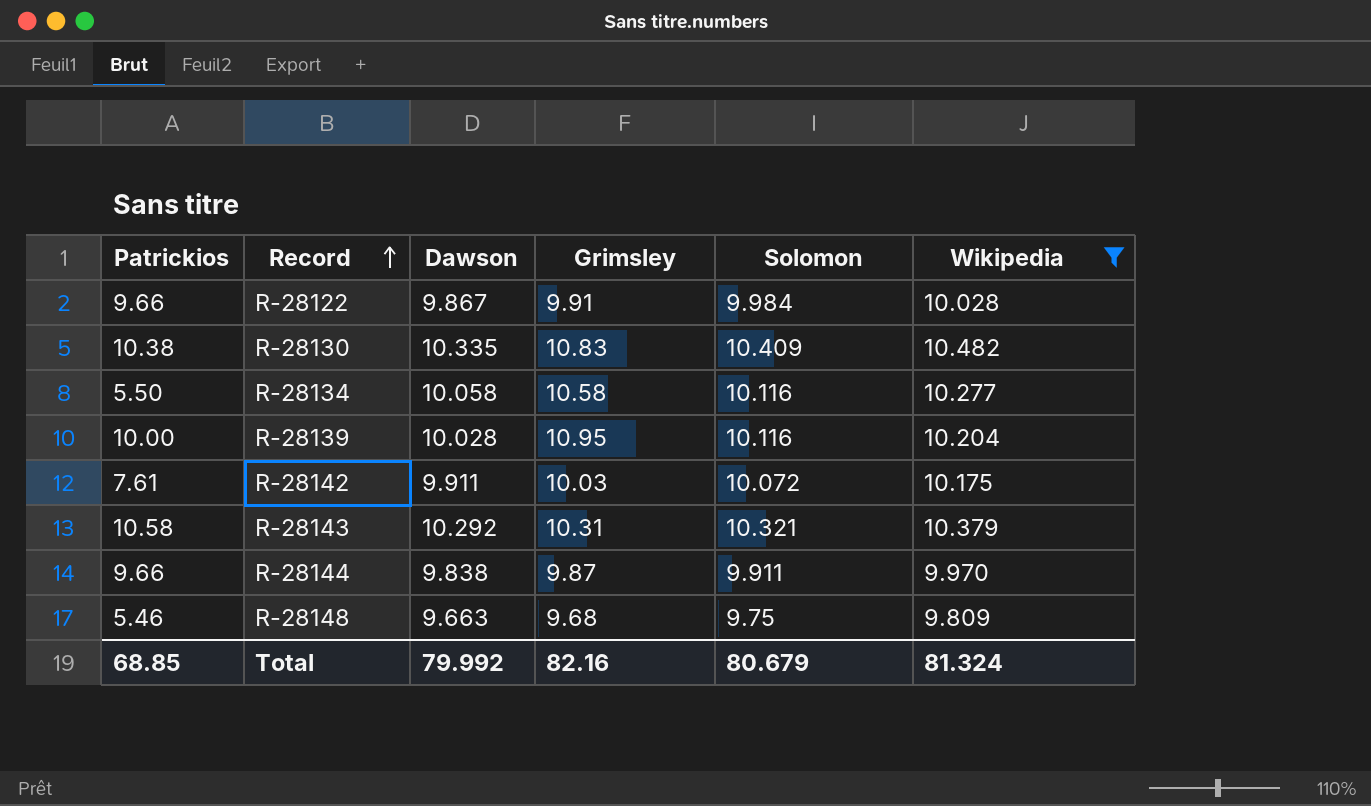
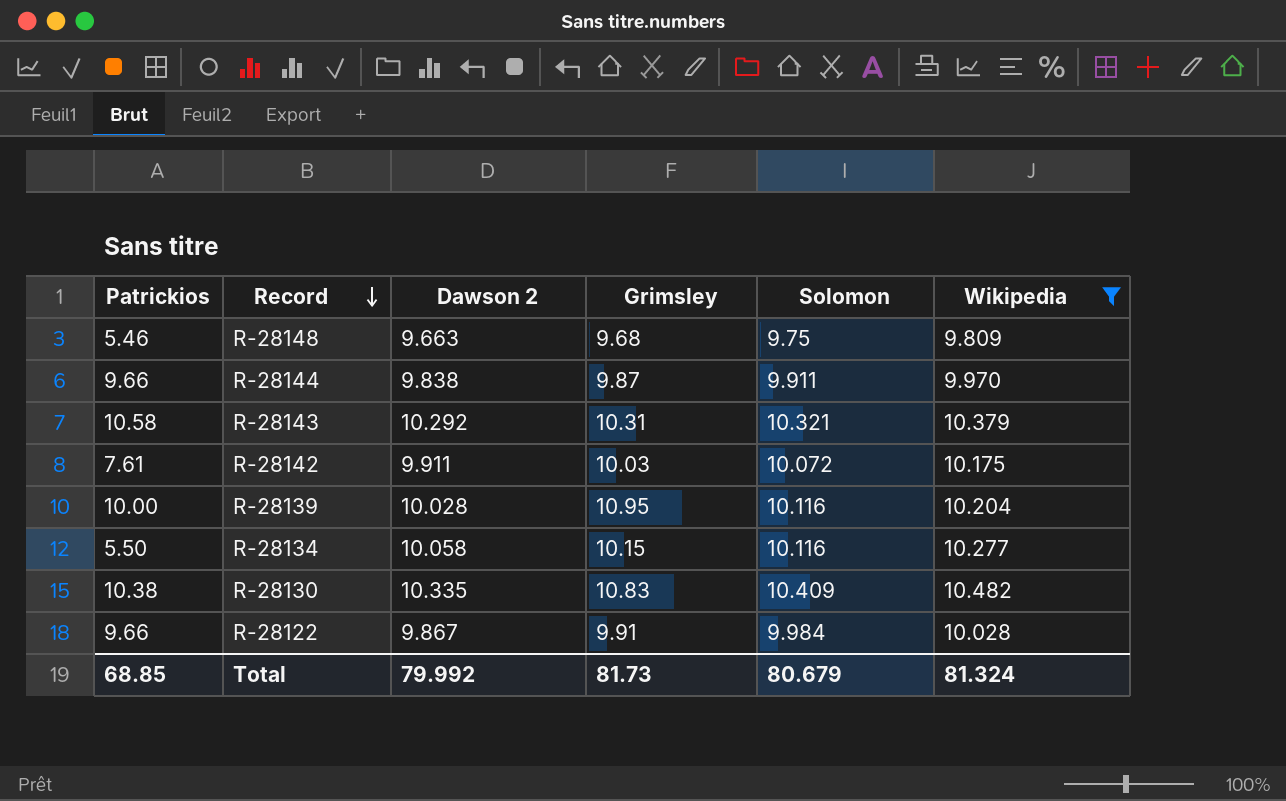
row order: Record ascending -> Record descending
column name: Dawson -> Dawson 2
R-28134 | Grimsley: 10.58 -> 10.15
Total | Grimsley: 82.16 -> 81.73

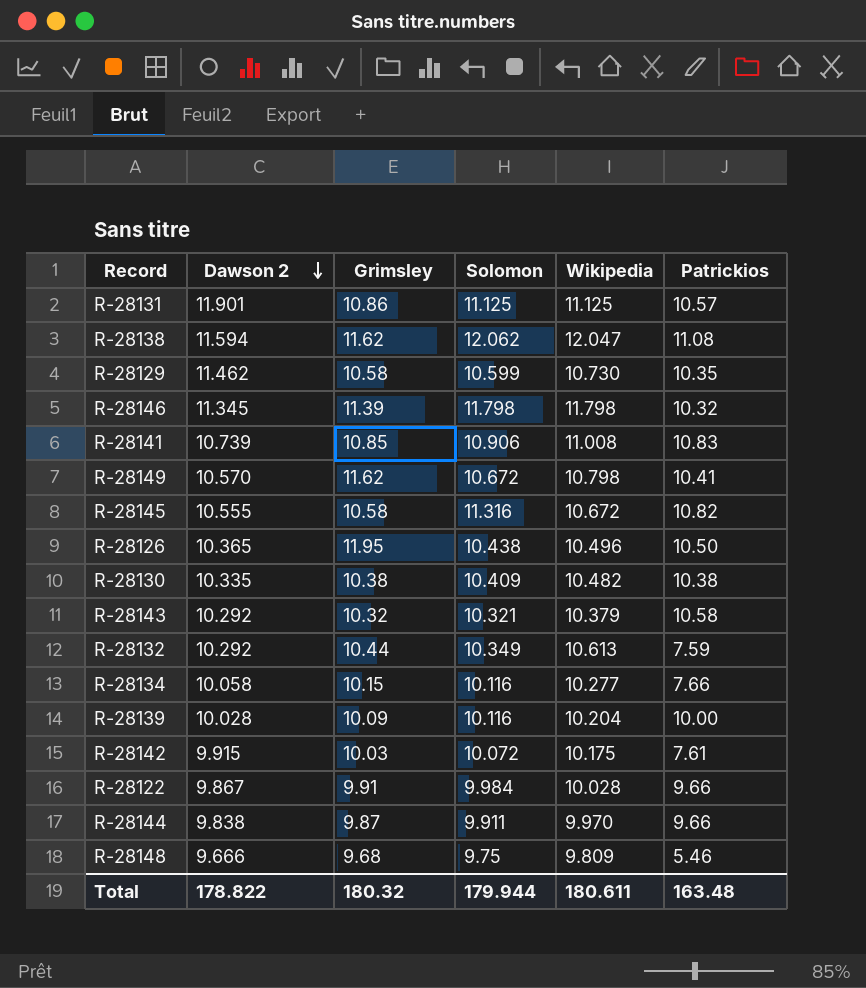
filter: Wikipedia <= 10.482 -> none
row order: Record descending -> Dawson 2 descending
column Patrickios | position: 1 -> 6
R-28130 | Grimsley: 10.83 -> 10.38
R-28143 | Grimsley: 10.31 -> 10.32
R-28134 | Patrickios: 5.50 -> 7.66
R-28139 | Grimsley: 10.95 -> 10.09
R-28142 | Dawson 2: 9.911 -> 9.915
R-28148 | Dawson 2: 9.663 -> 9.666
Total | Dawson 2: 79.992 -> 178.822
Total | Grimsley: 81.73 -> 180.32
Total | Solomon: 80.679 -> 179.944
Total | Wikipedia: 81.324 -> 180.611
Total | Patrickios: 68.85 -> 163.48

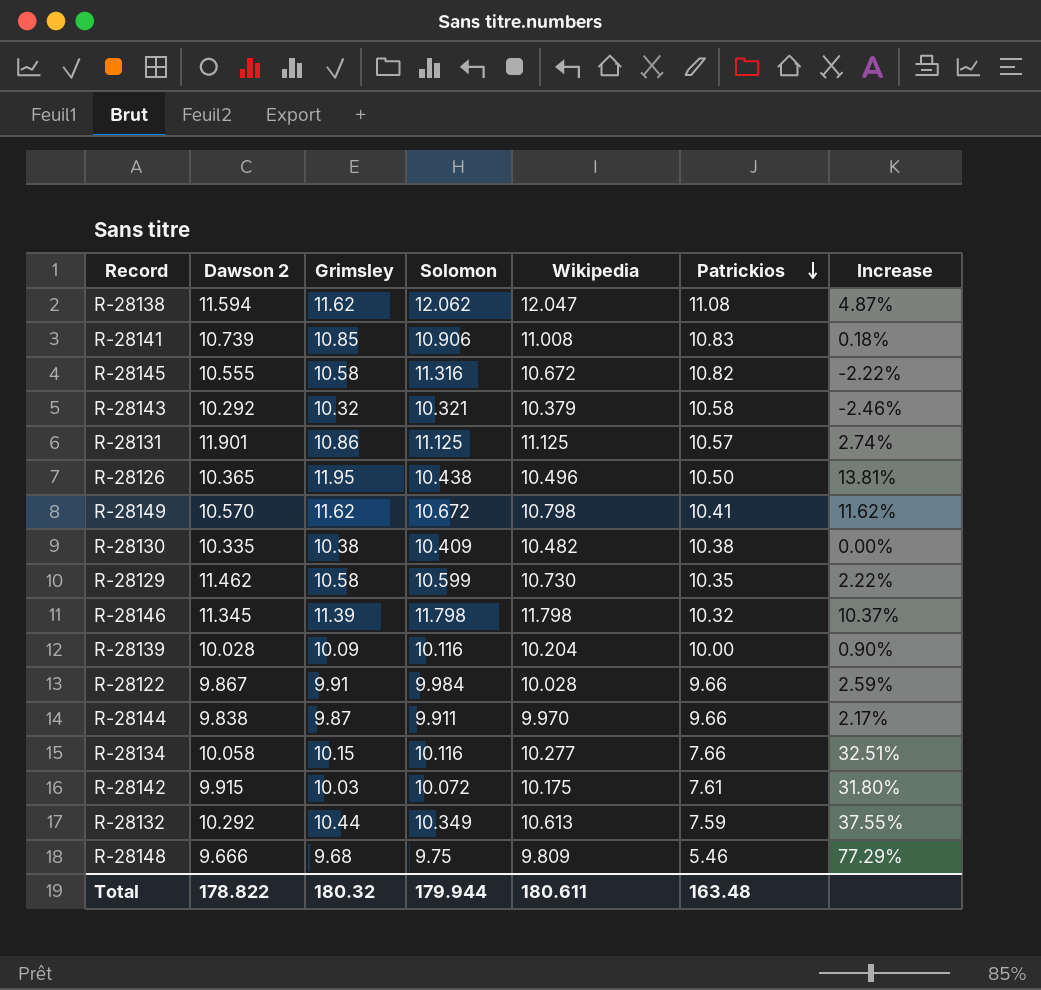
row order: Dawson 2 descending -> Patrickios descending
column Increase | formula: none -> ([Grimsley] - [Patrickios]) / [Patrickios]

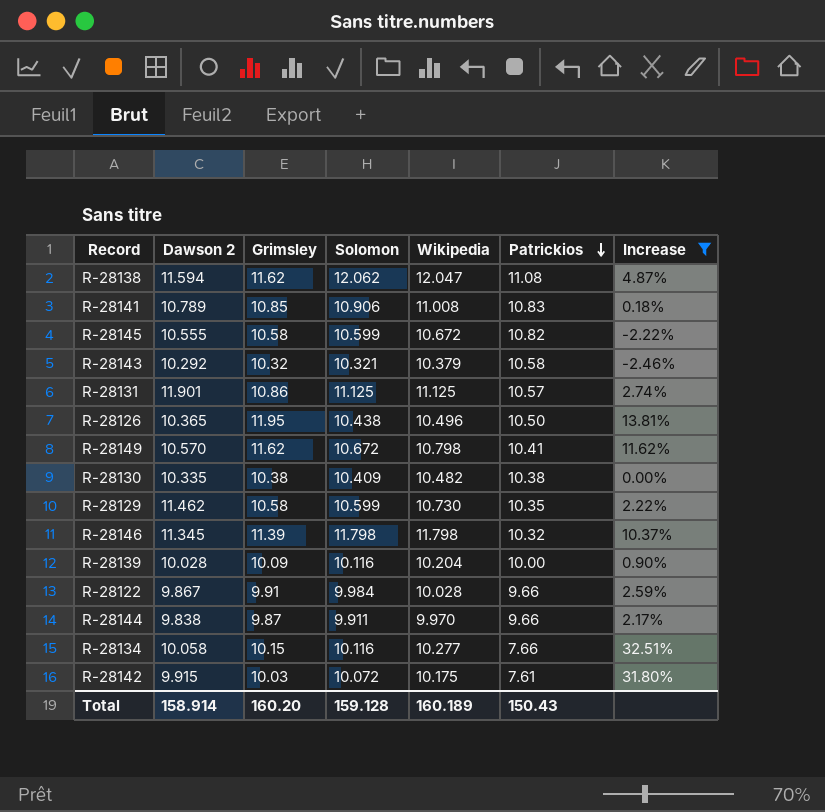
filter: none -> Increase <= 32.51%
R-28141 | Dawson 2: 10.739 -> 10.789
R-28145 | Solomon: 11.316 -> 10.599
Total | Dawson 2: 178.822 -> 158.914
Total | Grimsley: 180.32 -> 160.20
Total | Solomon: 179.944 -> 159.128
Total | Wikipedia: 180.611 -> 160.189
Total | Patrickios: 163.48 -> 150.43

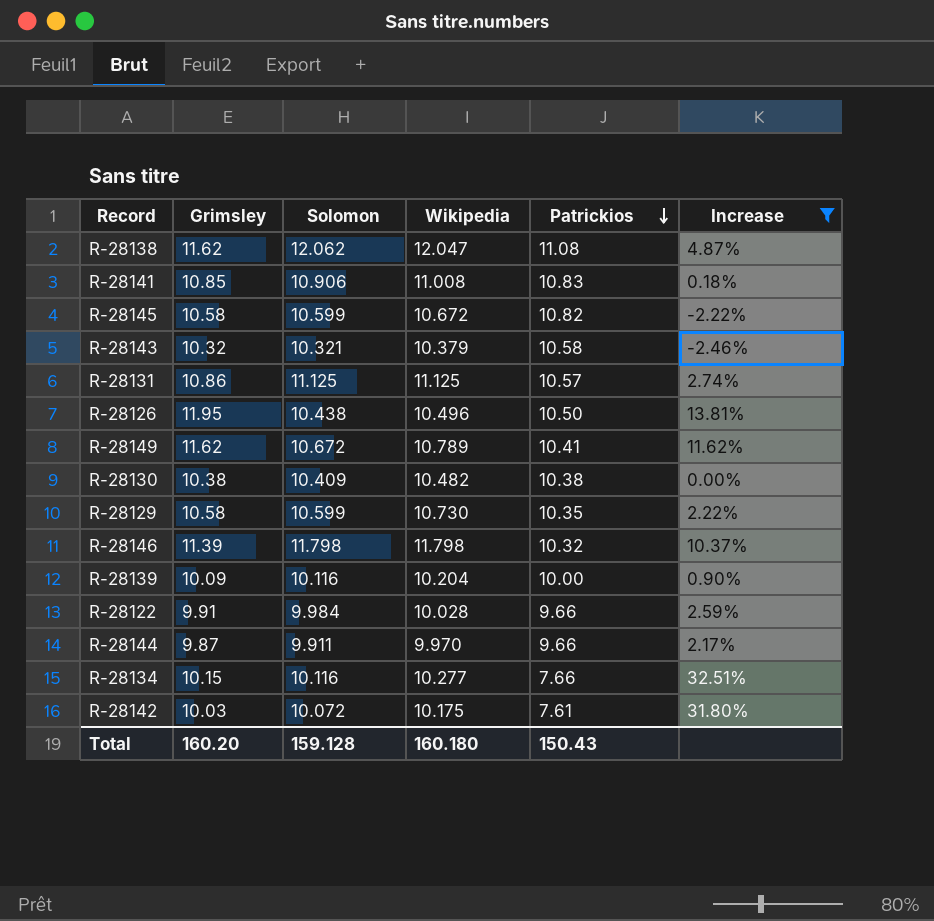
column Dawson 2 | position: 2 -> none
R-28149 | Wikipedia: 10.798 -> 10.789
Total | Wikipedia: 160.189 -> 160.180

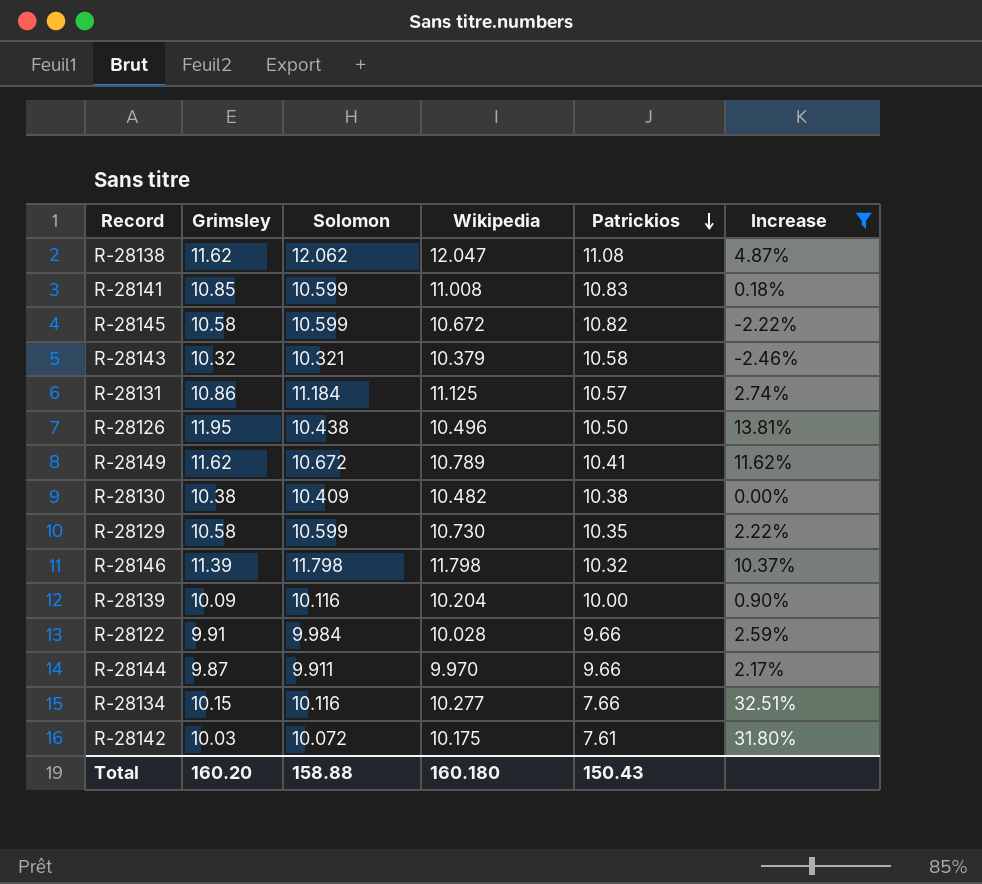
R-28141 | Solomon: 10.906 -> 10.599
R-28131 | Solomon: 11.125 -> 11.184
Total | Solomon: 159.128 -> 158.88

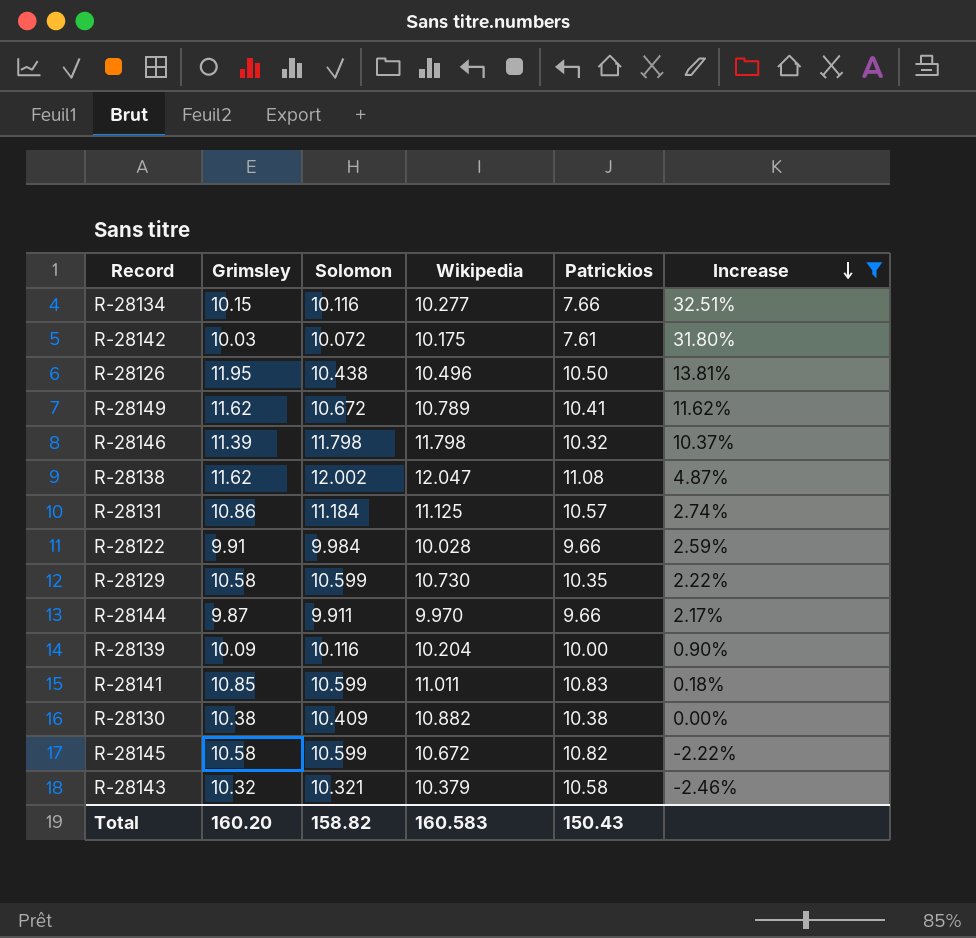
row order: Patrickios descending -> Increase descending
R-28138 | Solomon: 12.062 -> 12.002
R-28141 | Wikipedia: 11.008 -> 11.011
R-28130 | Wikipedia: 10.482 -> 10.882
Total | Solomon: 158.88 -> 158.82
Total | Wikipedia: 160.180 -> 160.583

